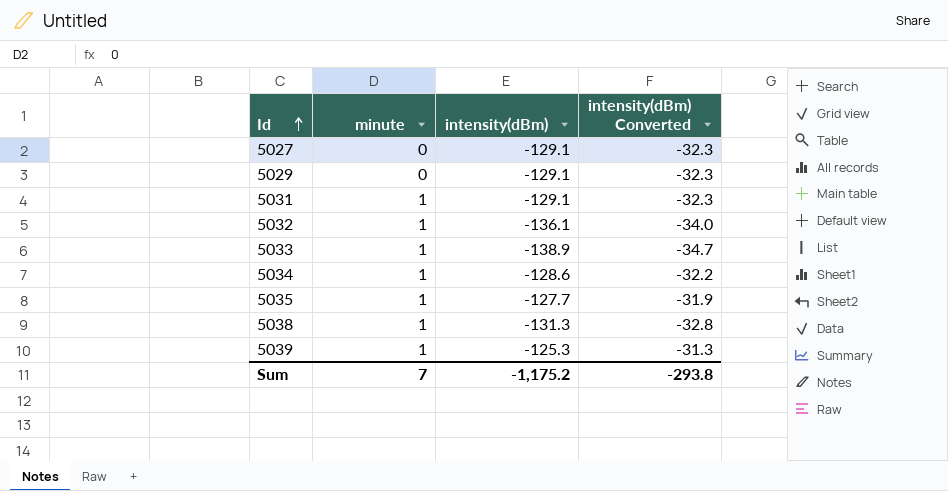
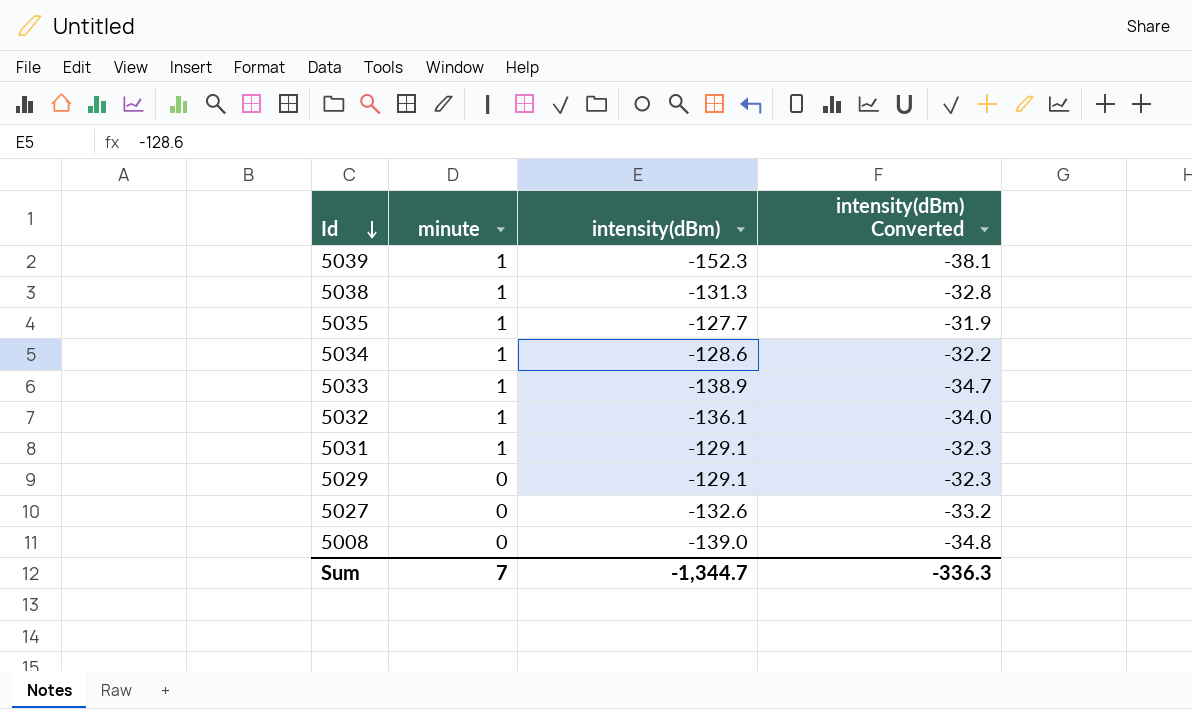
row order: Id ascending -> Id descending
5039 | intensity(dBm): -125.3 -> -152.3
5039 | intensity(dBm) Converted: -31.3 -> -38.1
5027 | intensity(dBm): -129.1 -> -132.6
5027 | intensity(dBm) Converted: -32.3 -> -33.2
row 5008: none -> 0 | -139.0 | -34.8
Sum | intensity(dBm): -1,175.2 -> -1,344.7
Sum | intensity(dBm) Converted: -293.8 -> -336.3

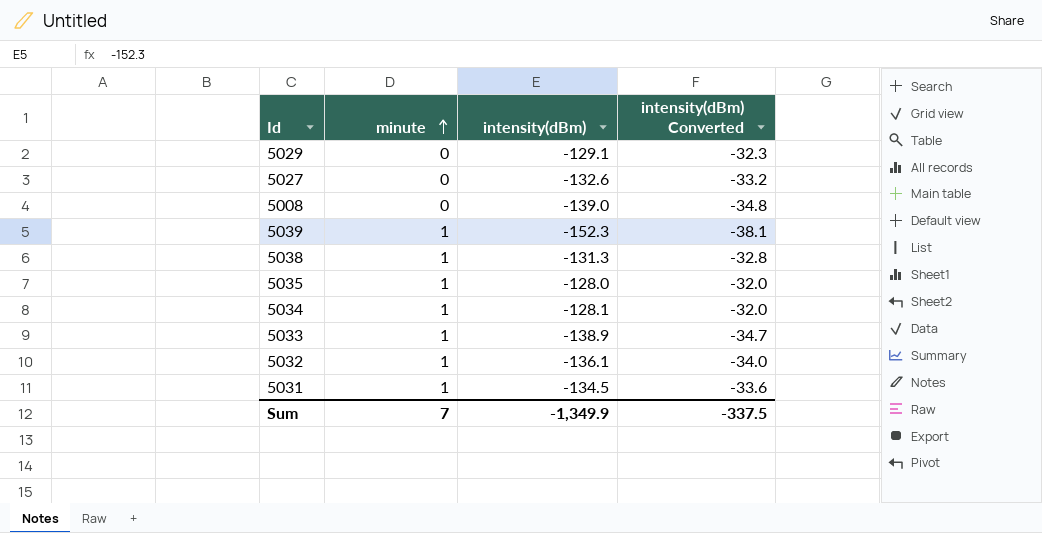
row order: Id descending -> minute ascending
5035 | intensity(dBm): -127.7 -> -128.0
5035 | intensity(dBm) Converted: -31.9 -> -32.0
5034 | intensity(dBm): -128.6 -> -128.1
5034 | intensity(dBm) Converted: -32.2 -> -32.0
5031 | intensity(dBm): -129.1 -> -134.5
5031 | intensity(dBm) Converted: -32.3 -> -33.6
Sum | intensity(dBm): -1,344.7 -> -1,349.9
Sum | intensity(dBm) Converted: -336.3 -> -337.5

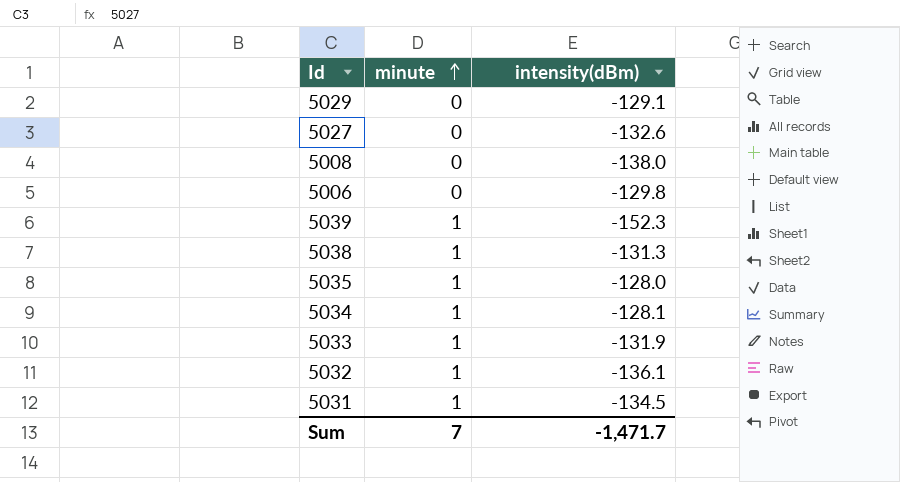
column intensity(dBm) Converted | formula: [intensity(dBm)] * 0.25 -> none
5008 | intensity(dBm): -139.0 -> -138.0
row 5006: none -> 0 | -129.8
5033 | intensity(dBm): -138.9 -> -131.9
Sum | intensity(dBm): -1,349.9 -> -1,471.7

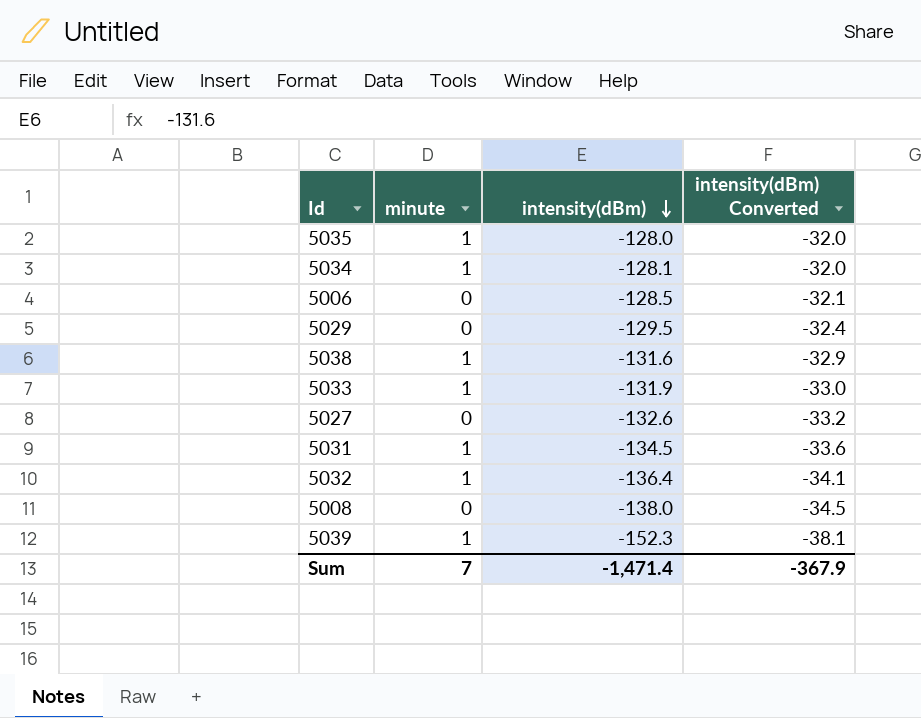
row order: minute ascending -> intensity(dBm) descending
column intensity(dBm) Converted | formula: none -> [intensity(dBm)] * 0.25
5006 | intensity(dBm): -129.8 -> -128.5
5029 | intensity(dBm): -129.1 -> -129.5
5038 | intensity(dBm): -131.3 -> -131.6
5032 | intensity(dBm): -136.1 -> -136.4
Sum | intensity(dBm): -1,471.7 -> -1,471.4

